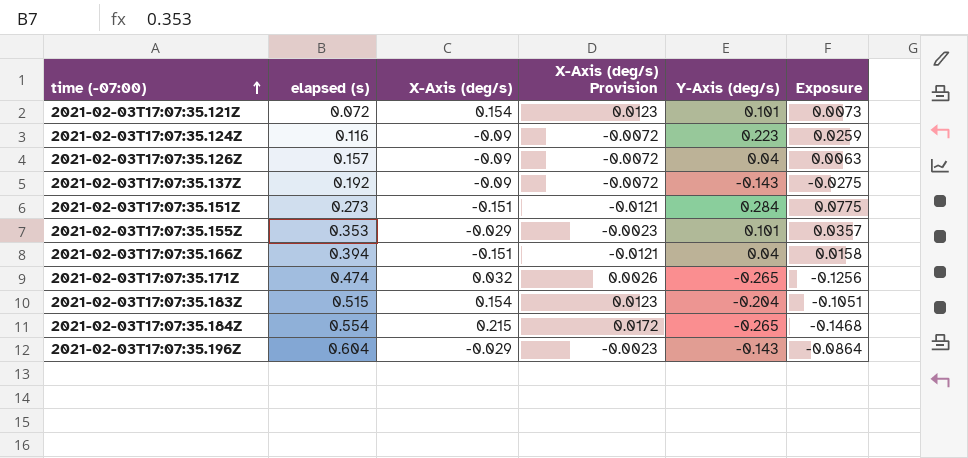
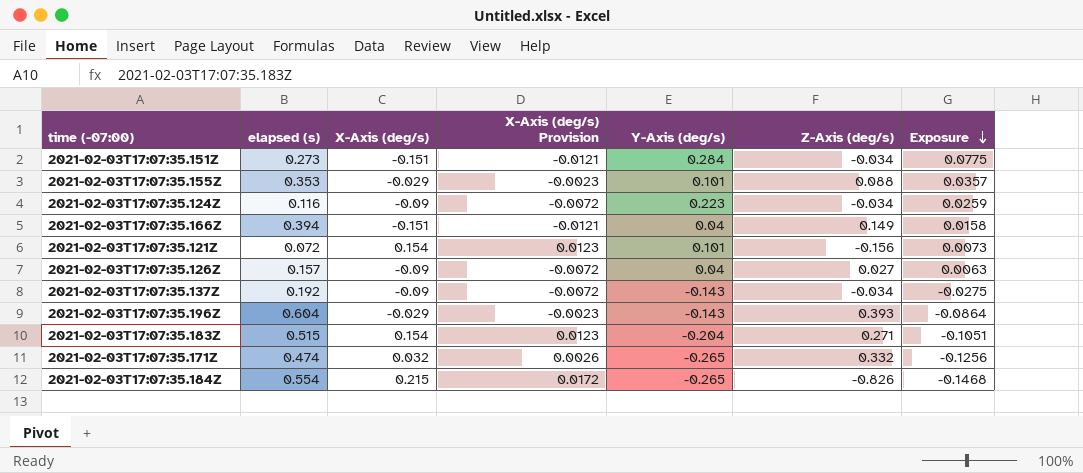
row order: time (-07:00) ascending -> Exposure descending
column Z-Axis (deg/s) | position: none -> 6

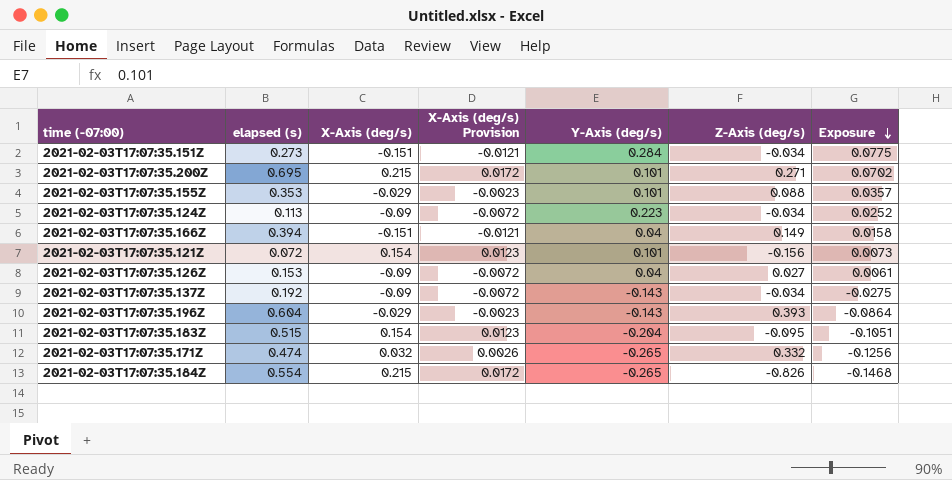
row 2021-02-03T17:07:35.200Z: none -> 0.695 | 0.215 | 0.0172 | 0.101 | 0.271 | 0.0702
2021-02-03T17:07:35.124Z | elapsed (s): 0.116 -> 0.113
2021-02-03T17:07:35.124Z | Exposure: 0.0259 -> 0.0252
2021-02-03T17:07:35.126Z | elapsed (s): 0.157 -> 0.153
2021-02-03T17:07:35.126Z | Exposure: 0.0063 -> 0.0061
2021-02-03T17:07:35.183Z | Z-Axis (deg/s): 0.271 -> -0.095

